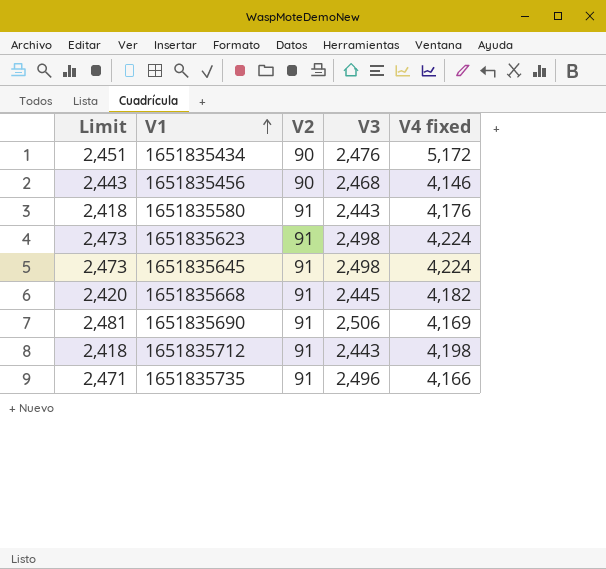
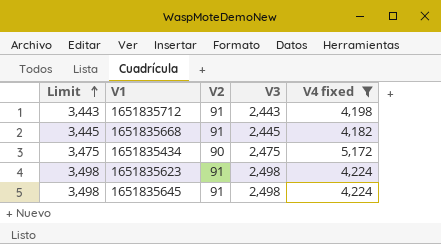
filter: none -> V4 fixed >= 4,182
row order: V1 ascending -> Limit ascending
column Limit | formula: [V3] - 25 -> [V3] + 1000
1651835434 | V3: 2,476 -> 2,475

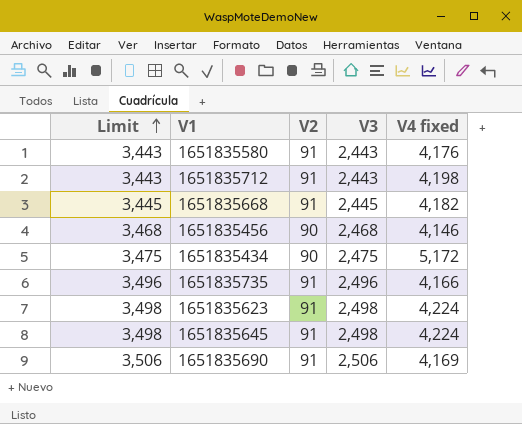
filter: V4 fixed >= 4,182 -> none

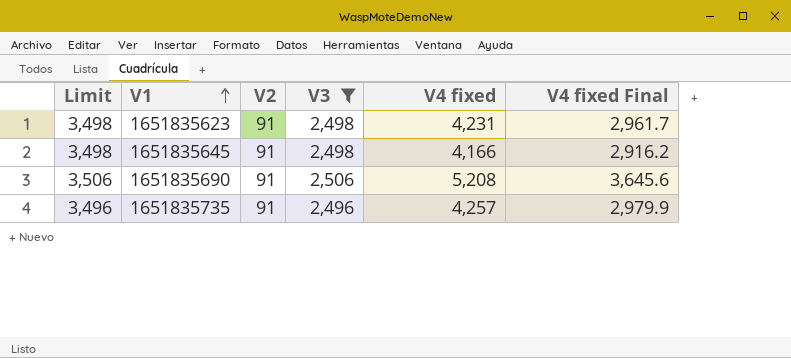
filter: none -> V3 >= 2,496
row order: Limit ascending -> V1 ascending
column V4 fixed Final | formula: none -> [V4 fixed] * 0.7
1651835623 | V4 fixed: 4,224 -> 4,231
1651835645 | V4 fixed: 4,224 -> 4,166
1651835690 | V4 fixed: 4,169 -> 5,208
1651835735 | V4 fixed: 4,166 -> 4,257

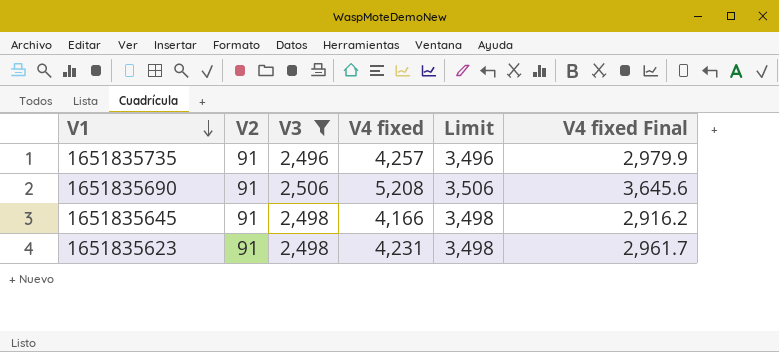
row order: V1 ascending -> V1 descending
column Limit | position: 1 -> 5

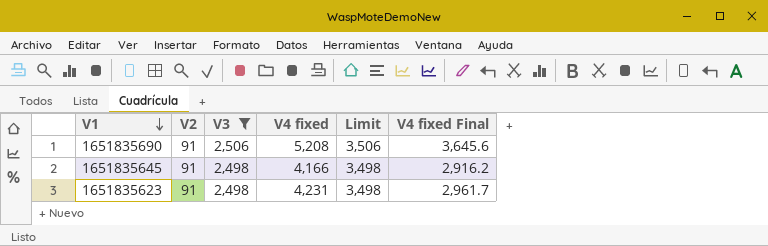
row 1651835735: 91 | 2,496 | 4,257 | 3,496 | 2,979.9 -> none

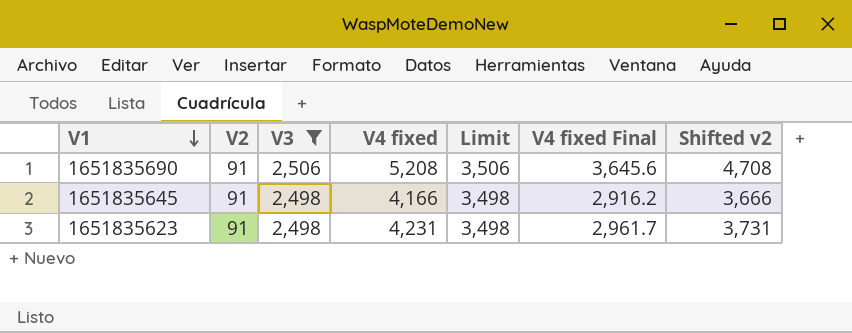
column Shifted v2 | formula: none -> [V4 fixed] - 500

